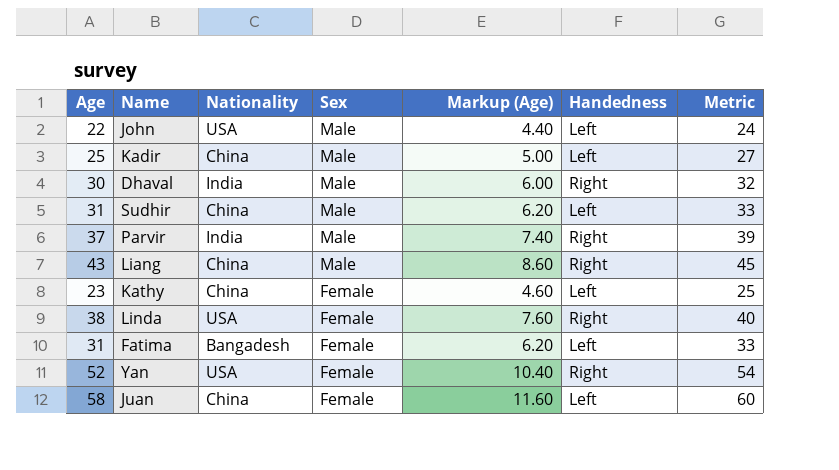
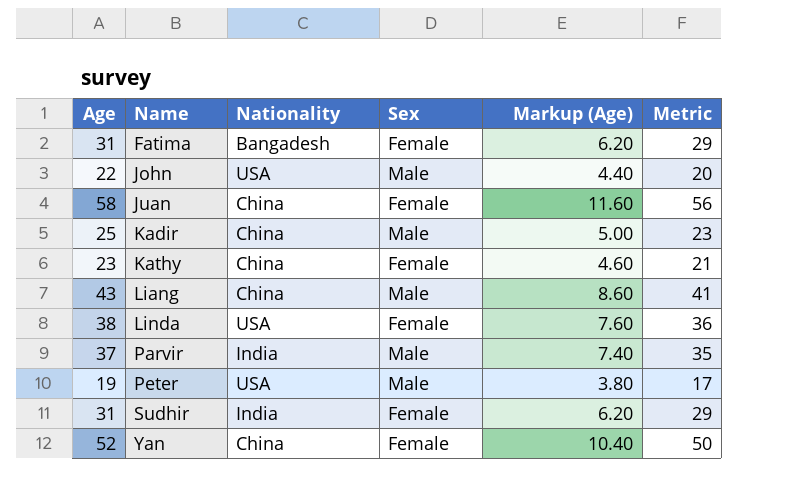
row order: Sex descending -> Name ascending
column Handedness | position: 6 -> none
column Metric | formula: [Age] + 2 -> [Age] - 2
row Dhaval: 30 | India | Male | 6.00 | Right | 32 -> none
row Peter: none -> 19 | USA | Male | 3.80 | 17
Sudhir | Nationality: China -> India
Sudhir | Sex: Male -> Female
Yan | Nationality: USA -> China

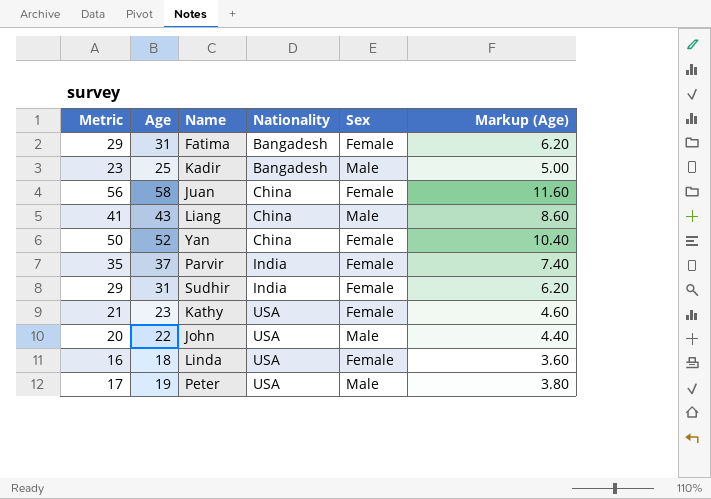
row order: Name ascending -> Nationality ascending
column Metric | position: 6 -> 1
Kadir | Nationality: China -> Bangadesh
Parvir | Sex: Male -> Female
Kathy | Nationality: China -> USA
Linda | Metric: 36 -> 16
Linda | Age: 38 -> 18
Linda | Markup (Age): 7.60 -> 3.60

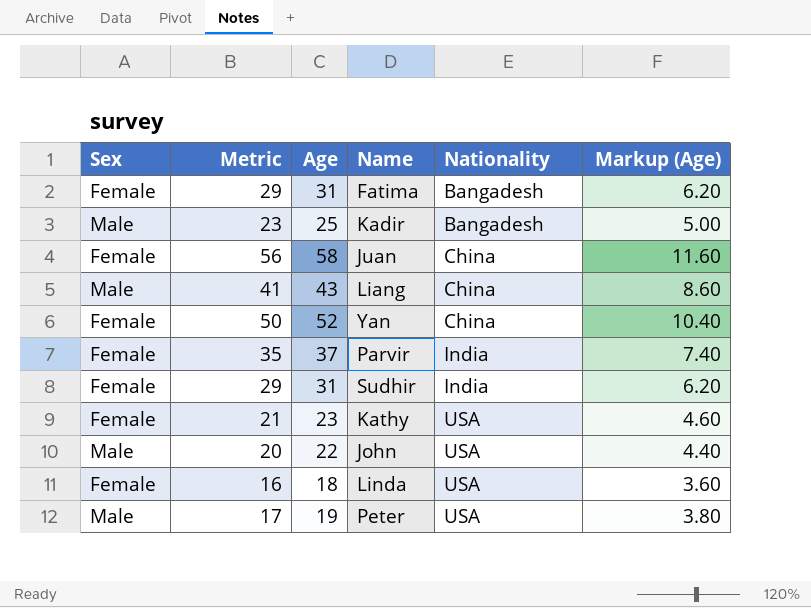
column Sex | position: 5 -> 1

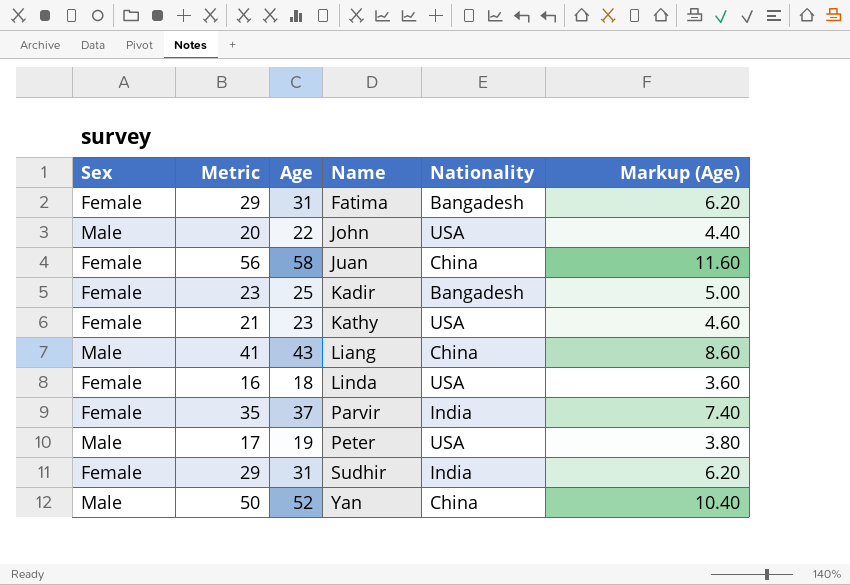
row order: Nationality ascending -> Name ascending
Kadir | Sex: Male -> Female
Yan | Sex: Female -> Male

